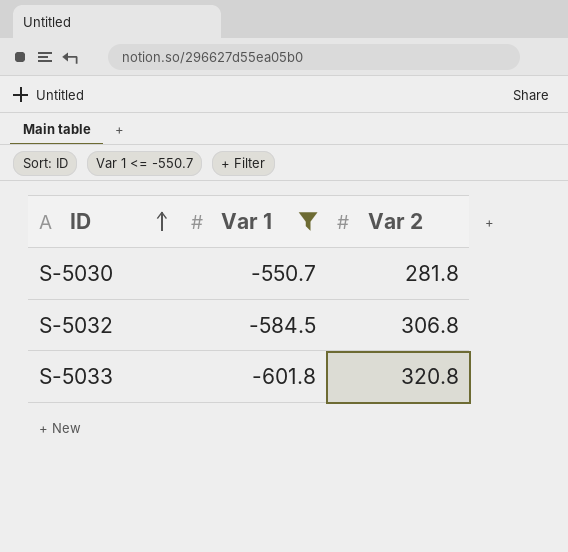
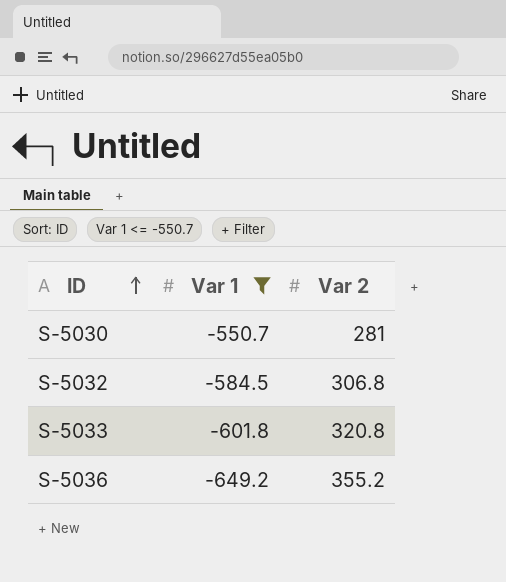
S-5030 | Var 2: 281.8 -> 281
row S-5036: none -> -649.2 | 355.2

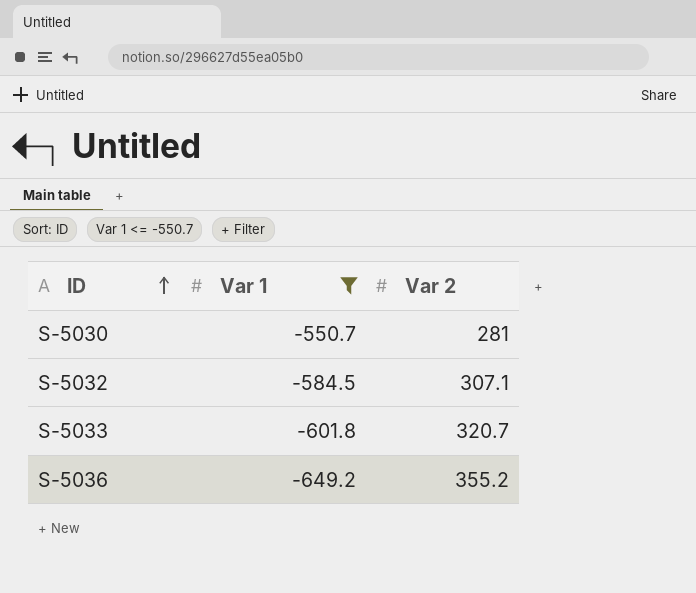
S-5032 | Var 2: 306.8 -> 307.1
S-5033 | Var 2: 320.8 -> 320.7

